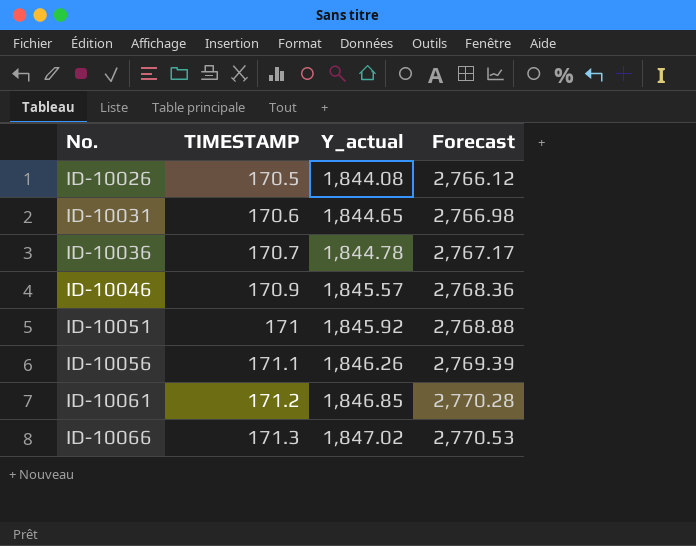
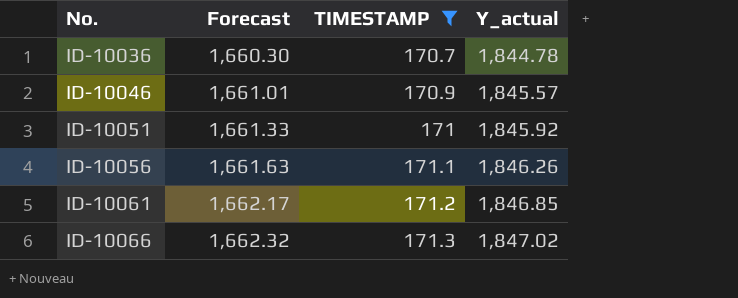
filter: none -> TIMESTAMP >= 170.7
column Forecast | formula: [Y_actual] * 1.5 -> [Y_actual] * 0.9
column Forecast | position: 4 -> 2

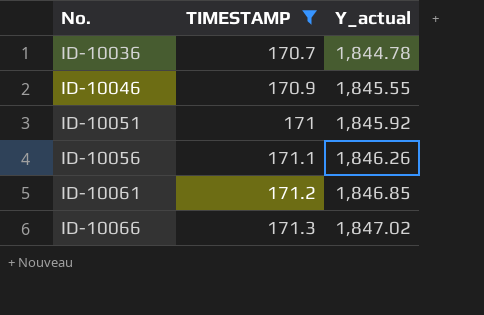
column Forecast | formula: [Y_actual] * 0.9 -> none
ID-10046 | Y_actual: 1,845.57 -> 1,845.55

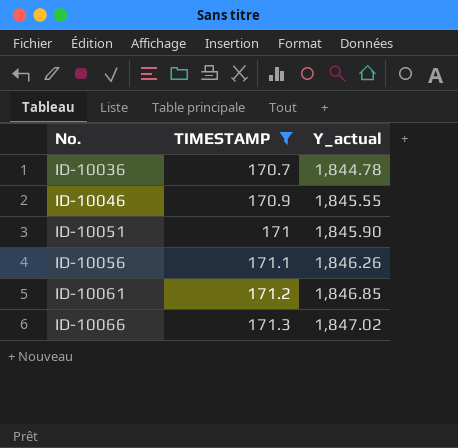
ID-10051 | Y_actual: 1,845.92 -> 1,845.90

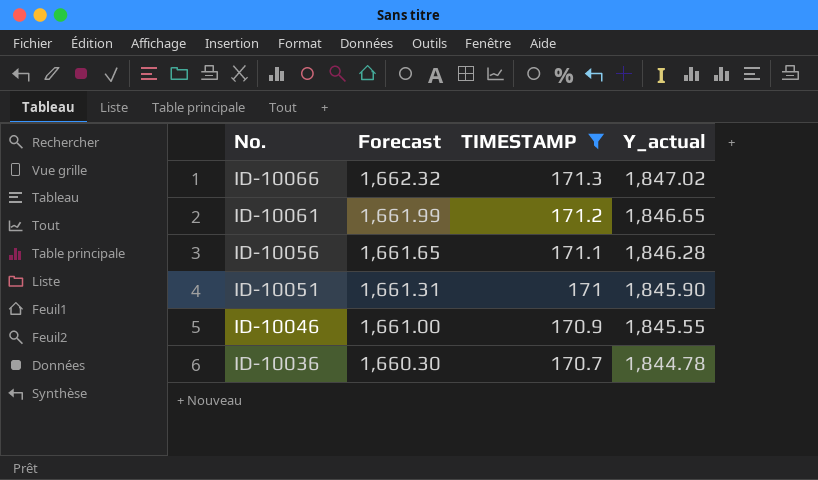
row order: No. ascending -> No. descending
column Forecast | formula: none -> [Y_actual] * 0.9
ID-10061 | Y_actual: 1,846.85 -> 1,846.65
ID-10056 | Y_actual: 1,846.26 -> 1,846.28

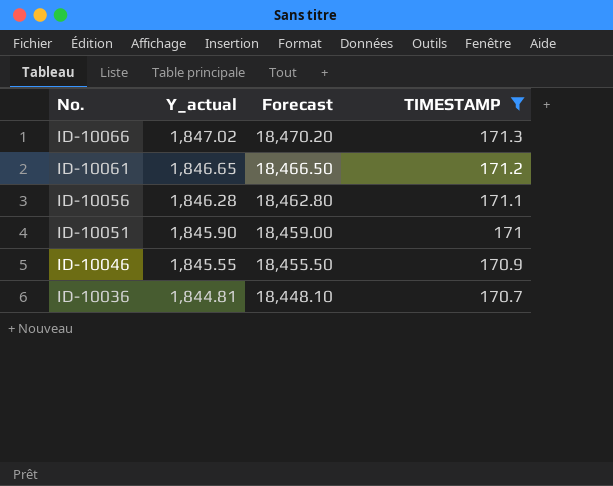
column Y_actual | position: 4 -> 2
column Forecast | formula: [Y_actual] * 0.9 -> [Y_actual] * 10
ID-10036 | Y_actual: 1,844.78 -> 1,844.81

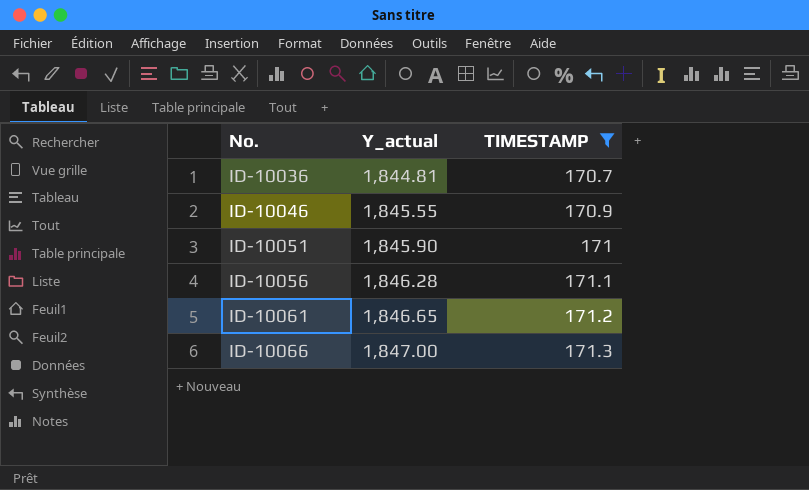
row order: No. descending -> No. ascending
column Forecast | formula: [Y_actual] * 10 -> none
ID-10066 | Y_actual: 1,847.02 -> 1,847.00

